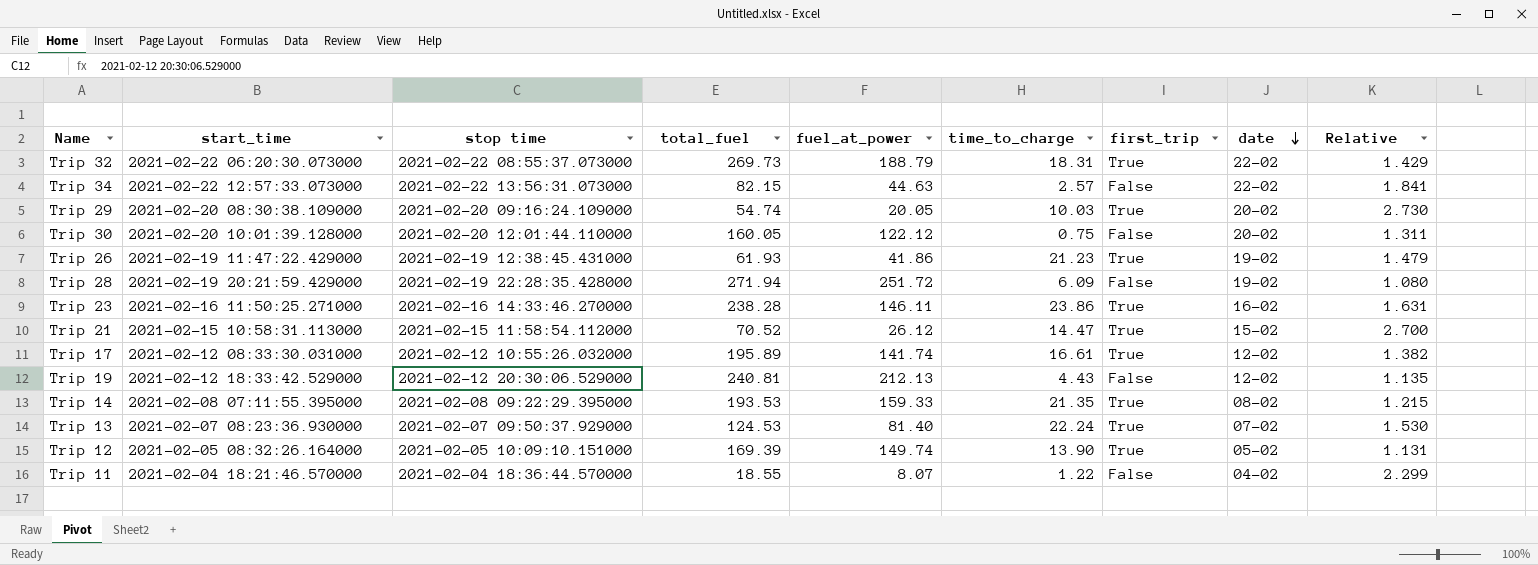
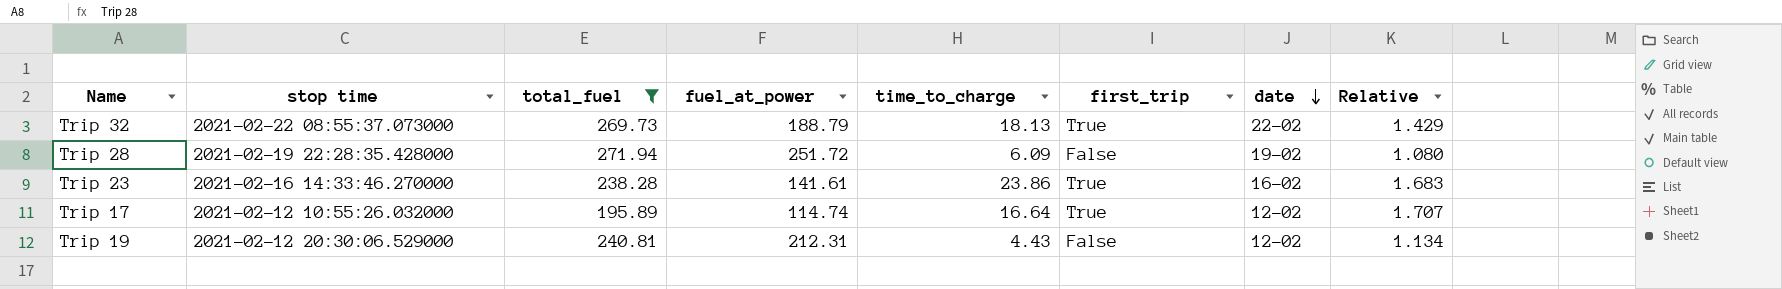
filter: none -> total_fuel >= 195.89
column start_time | position: 2 -> none
Trip 32 | time_to_charge: 18.31 -> 18.13
Trip 23 | fuel_at_power: 146.11 -> 141.61
Trip 23 | Relative: 1.631 -> 1.683
Trip 17 | fuel_at_power: 141.74 -> 114.74
Trip 17 | time_to_charge: 16.61 -> 16.64
Trip 17 | Relative: 1.382 -> 1.707
Trip 19 | fuel_at_power: 212.13 -> 212.31
Trip 19 | Relative: 1.135 -> 1.134

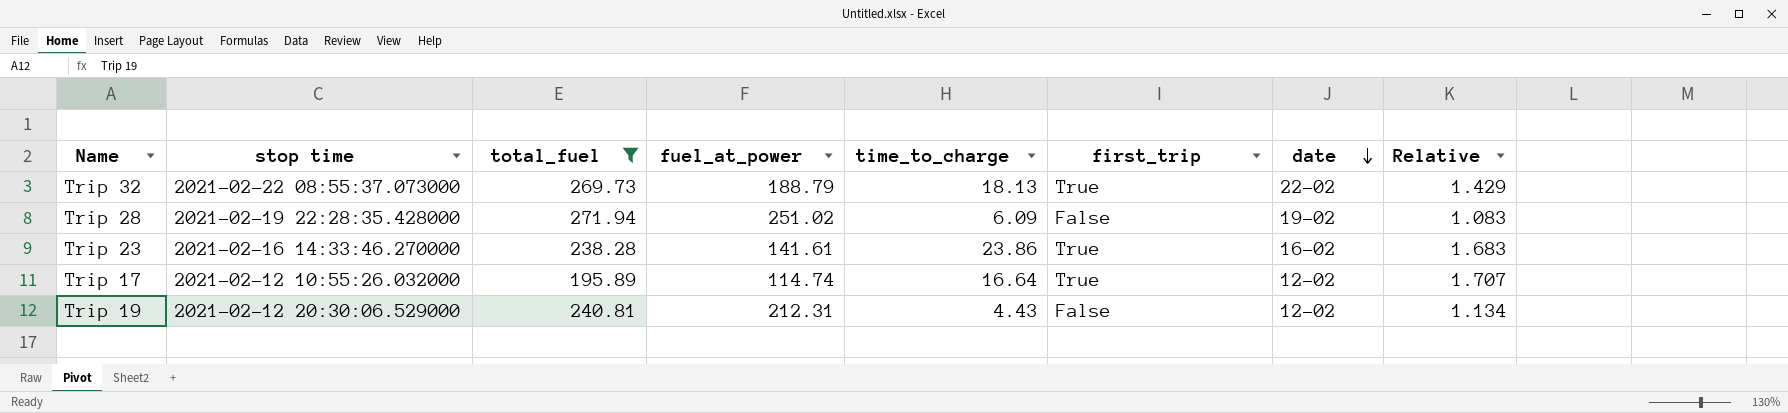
Trip 28 | fuel_at_power: 251.72 -> 251.02
Trip 28 | Relative: 1.080 -> 1.083

